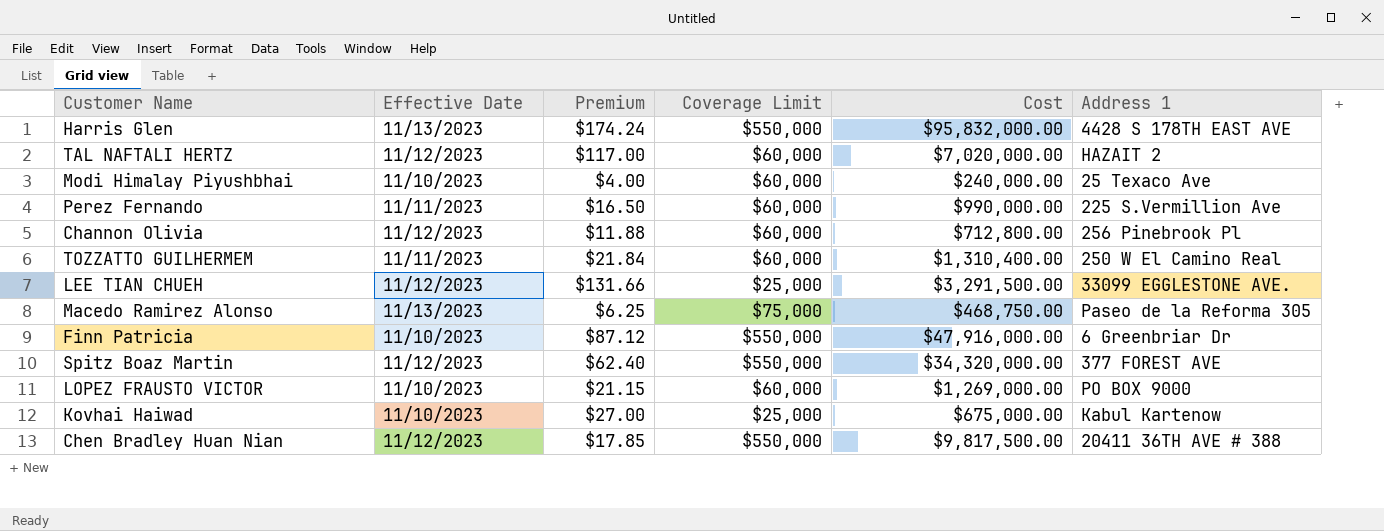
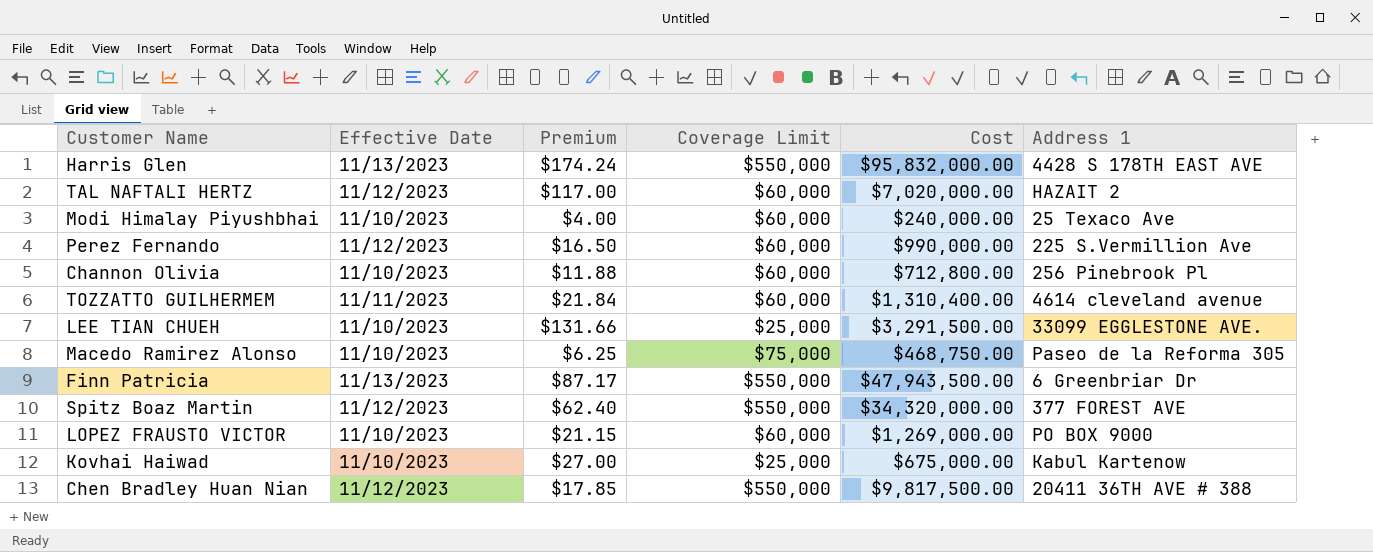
Perez Fernando | Effective Date: 11/11/2023 -> 11/12/2023
Channon Olivia | Effective Date: 11/12/2023 -> 11/10/2023
TOZZATTO GUILHERMEM | Address 1: 250 W El Camino Real -> 4614 cleveland avenue
LEE TIAN CHUEH | Effective Date: 11/12/2023 -> 11/10/2023
Macedo Ramirez Alonso | Effective Date: 11/13/2023 -> 11/10/2023
Finn Patricia | Effective Date: 11/10/2023 -> 11/13/2023
Finn Patricia | Premium: $87.12 -> $87.17
Finn Patricia | Cost: $47,916,000.00 -> $47,943,500.00

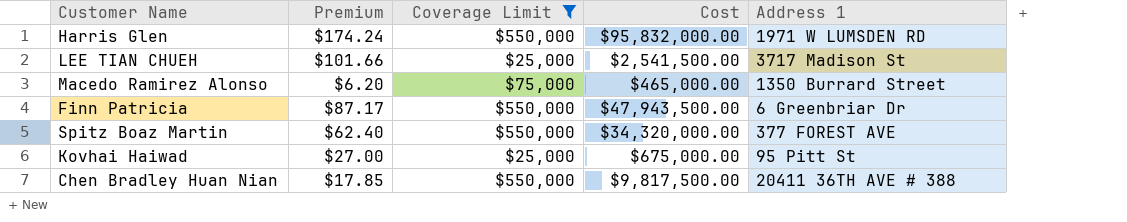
filter: none -> Coverage Limit != $60,000
column Effective Date | position: 2 -> none
Harris Glen | Address 1: 4428 S 178TH EAST AVE -> 1971 W LUMSDEN RD
LEE TIAN CHUEH | Premium: $131.66 -> $101.66
LEE TIAN CHUEH | Cost: $3,291,500.00 -> $2,541,500.00
LEE TIAN CHUEH | Address 1: 33099 EGGLESTONE AVE. -> 3717 Madison St
Macedo Ramirez Alonso | Premium: $6.25 -> $6.20
Macedo Ramirez Alonso | Cost: $468,750.00 -> $465,000.00
Macedo Ramirez Alonso | Address 1: Paseo de la Reforma 305 -> 1350 Burrard Street
Kovhai Haiwad | Address 1: Kabul Kartenow -> 95 Pitt St

